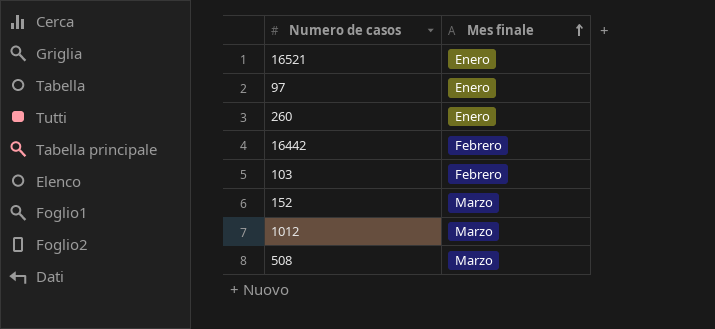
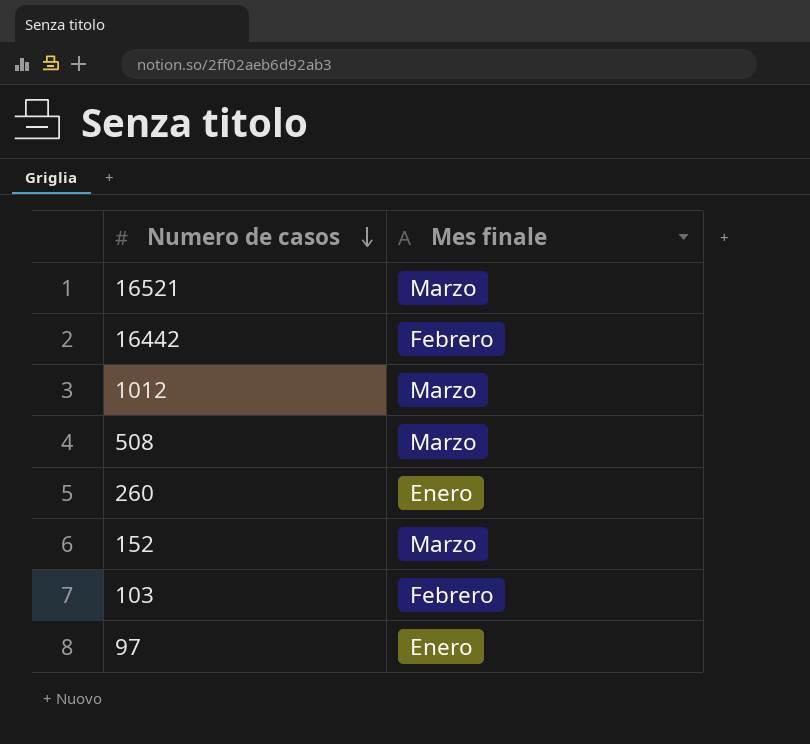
row order: Mes finale ascending -> Numero de casos descending
16521 | Mes finale: Enero -> Marzo

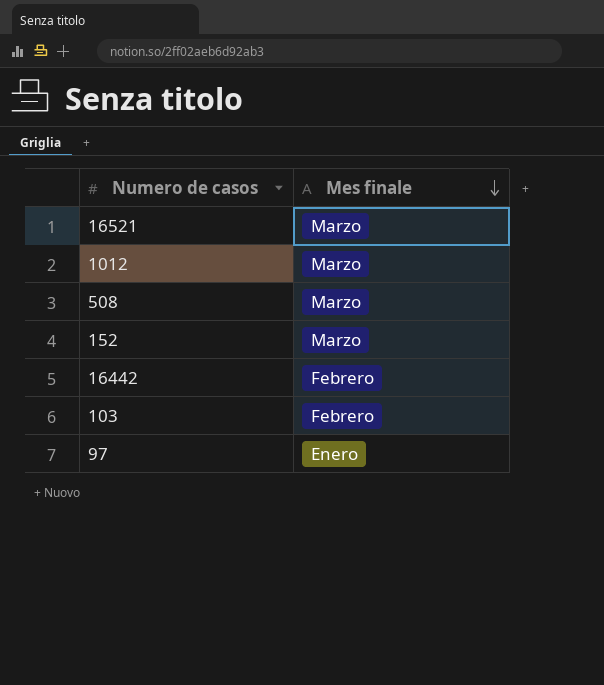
row order: Numero de casos descending -> Mes finale descending
row 260: Enero -> none

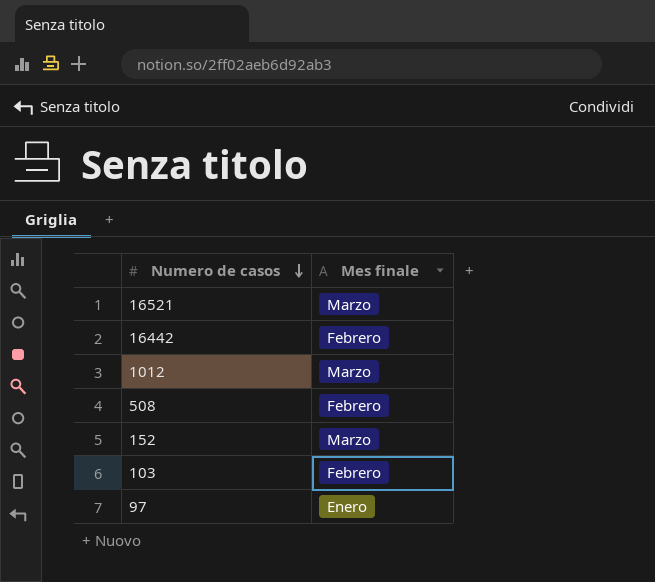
row order: Mes finale descending -> Numero de casos descending
508 | Mes finale: Marzo -> Febrero

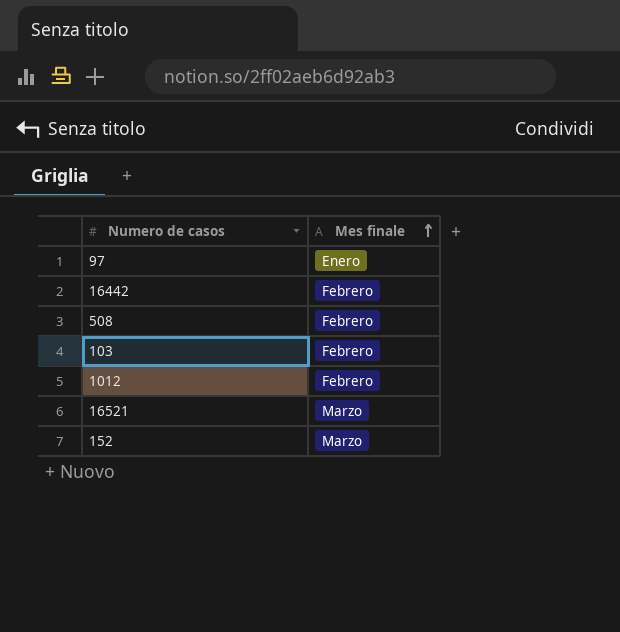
row order: Numero de casos descending -> Mes finale ascending
1012 | Mes finale: Marzo -> Febrero

